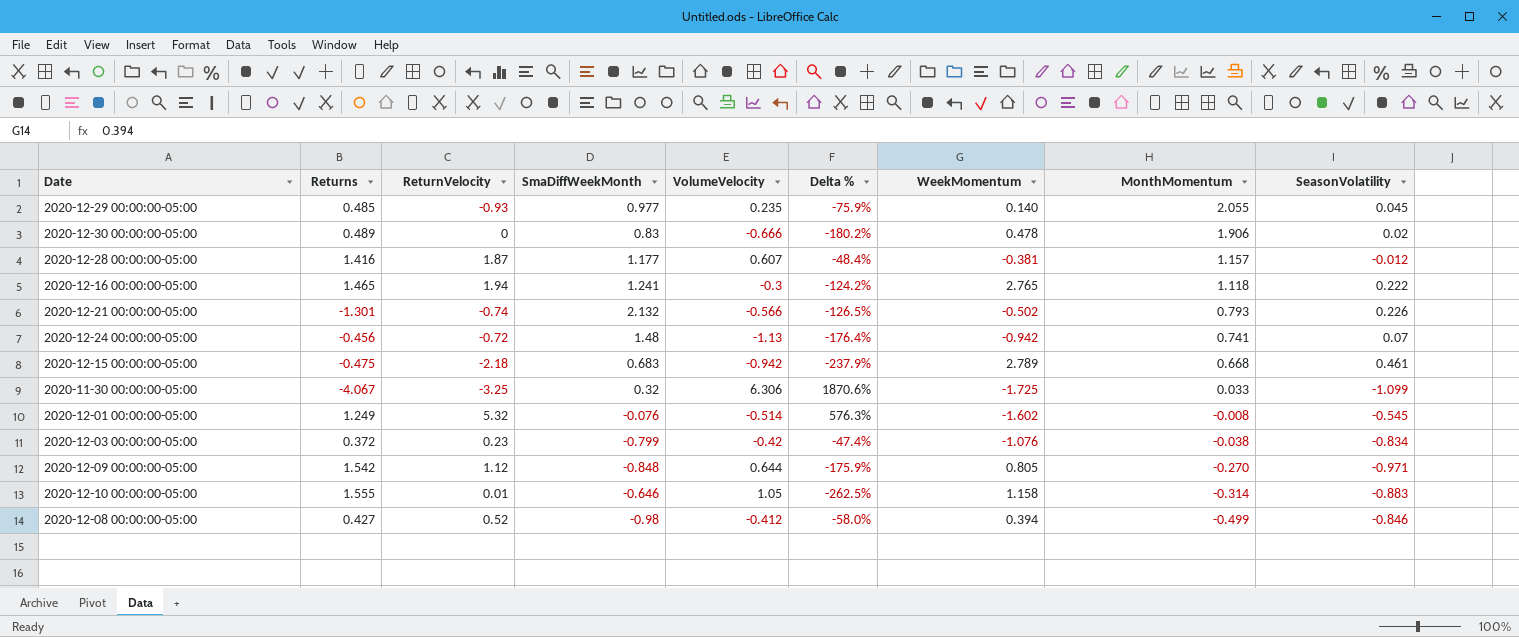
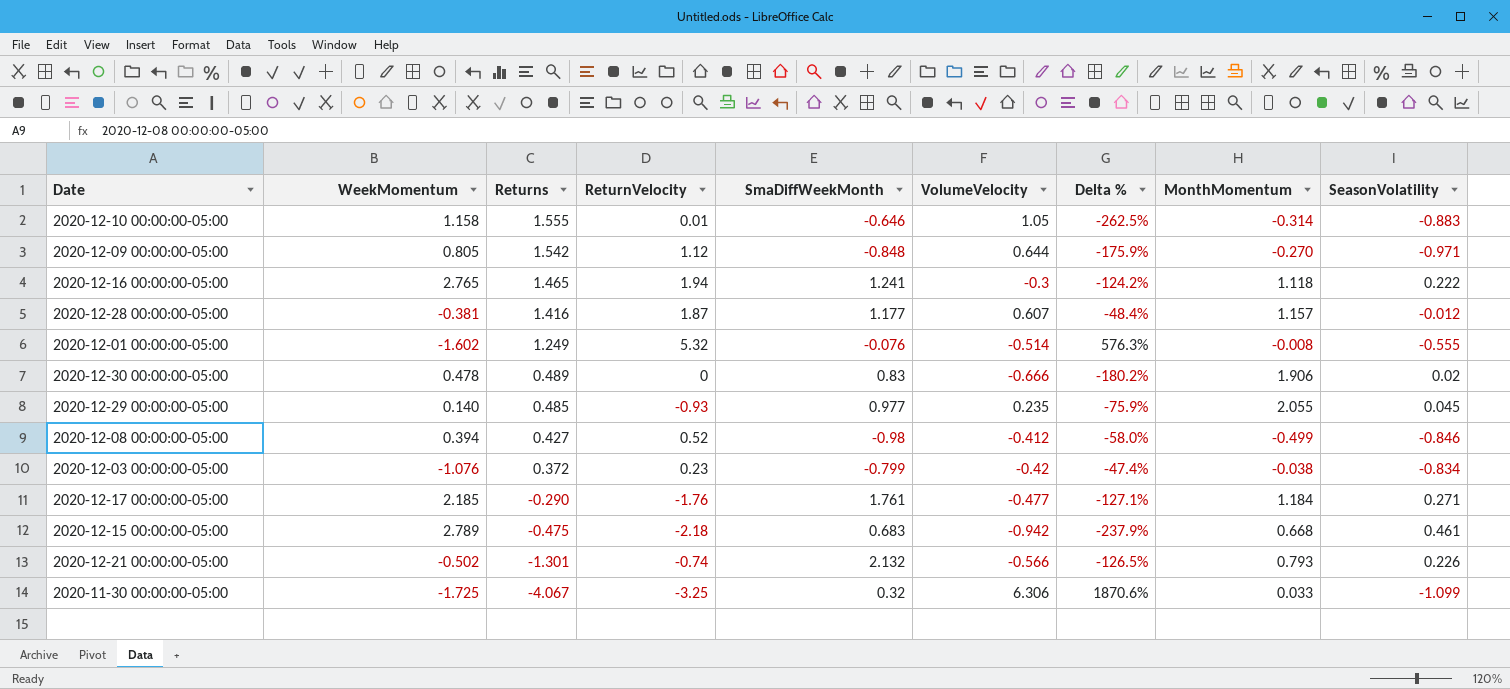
row order: MonthMomentum descending -> Returns descending
column WeekMomentum | position: 7 -> 2
row 2020-12-24 00:00:00-05:00: -0.456 | -0.72 | 1.48 | -1.13 | -176.4% | -0.942 | 0.741 | 0.07 -> none
2020-12-01 00:00:00-05:00 | SeasonVolatility: -0.545 -> -0.555
row 2020-12-17 00:00:00-05:00: none -> 2.185 | -0.290 | -1.76 | 1.761 | -0.477 | -127.1% | 1.184 | 0.271

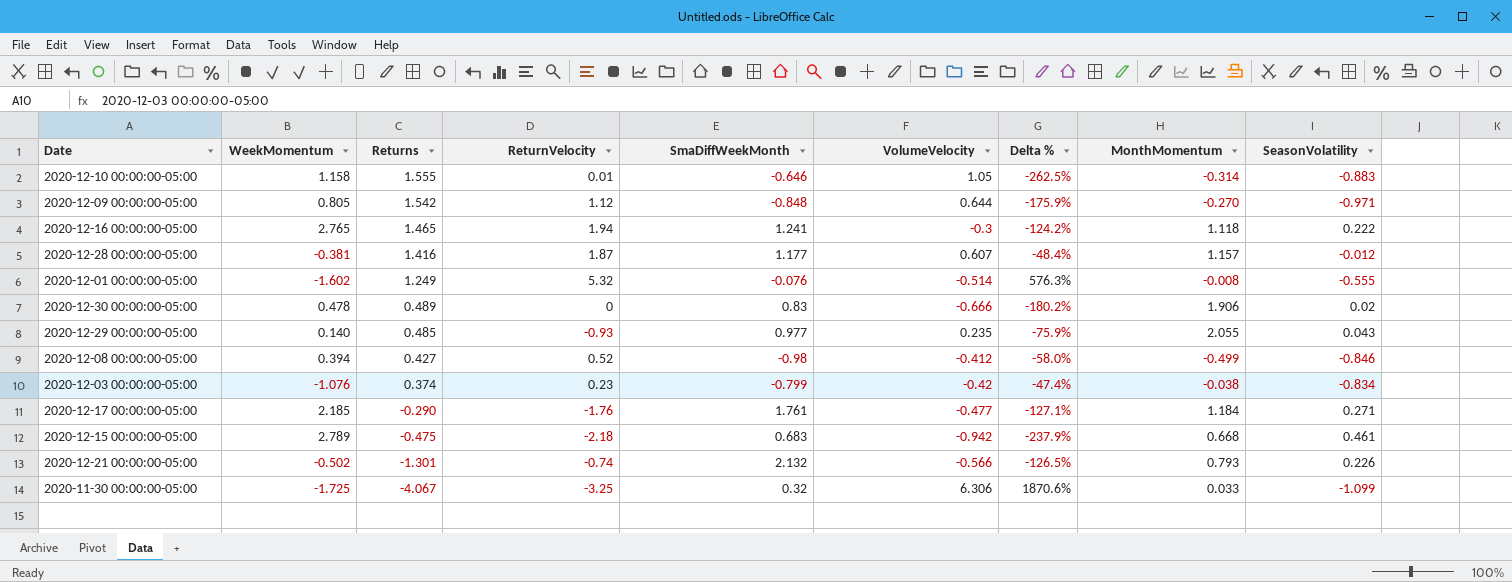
2020-12-29 00:00:00-05:00 | SeasonVolatility: 0.045 -> 0.043
2020-12-03 00:00:00-05:00 | Returns: 0.372 -> 0.374

